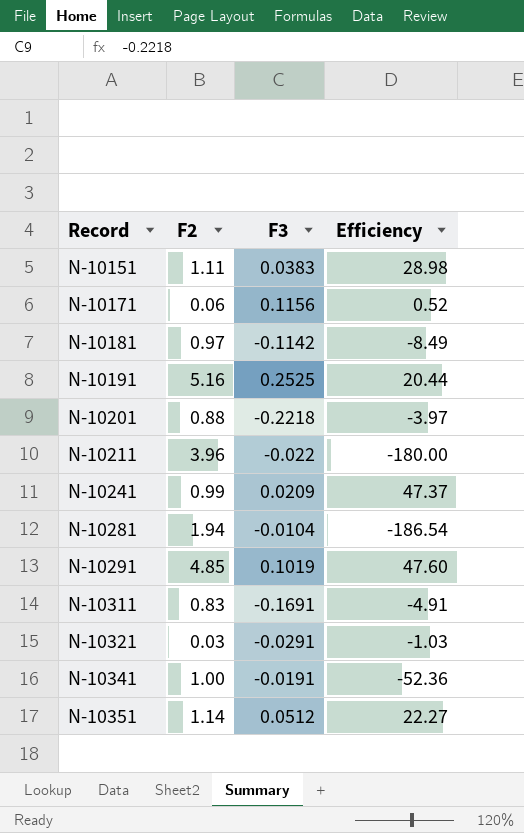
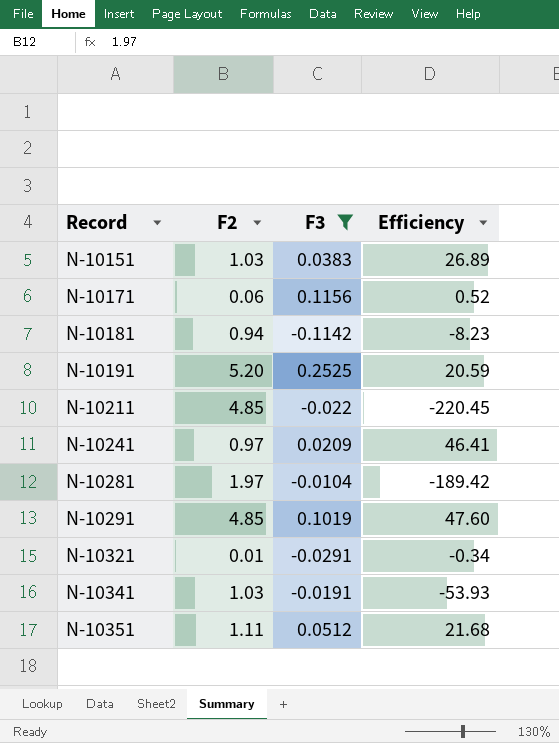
filter: none -> F3 >= -0.1142
N-10151 | F2: 1.11 -> 1.03
N-10151 | Efficiency: 28.98 -> 26.89
N-10181 | F2: 0.97 -> 0.94
N-10181 | Efficiency: -8.49 -> -8.23
N-10191 | F2: 5.16 -> 5.20
N-10191 | Efficiency: 20.44 -> 20.59
N-10211 | F2: 3.96 -> 4.85
N-10211 | Efficiency: -180.00 -> -220.45
N-10241 | F2: 0.99 -> 0.97
N-10241 | Efficiency: 47.37 -> 46.41
N-10281 | F2: 1.94 -> 1.97
N-10281 | Efficiency: -186.54 -> -189.42
N-10321 | F2: 0.03 -> 0.01
N-10321 | Efficiency: -1.03 -> -0.34
N-10341 | F2: 1.00 -> 1.03
N-10341 | Efficiency: -52.36 -> -53.93
N-10351 | F2: 1.14 -> 1.11
N-10351 | Efficiency: 22.27 -> 21.68

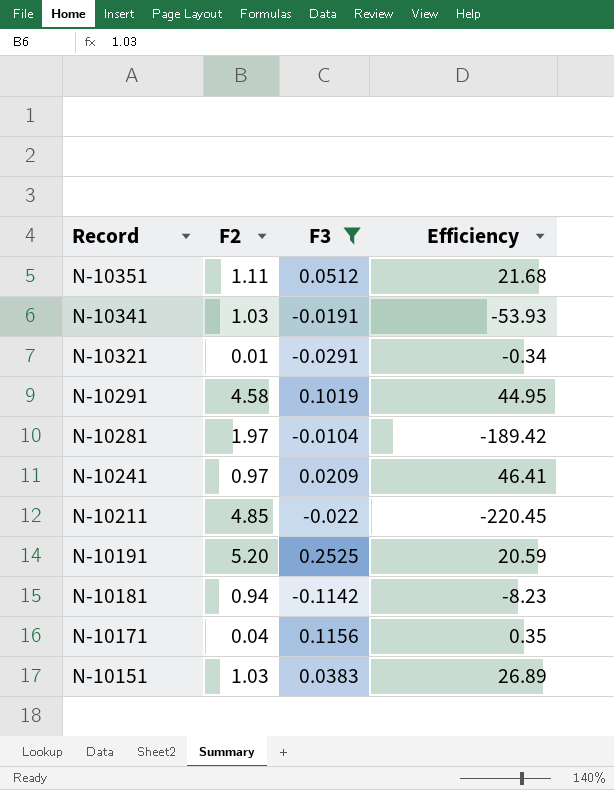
row order: Record ascending -> Record descending
N-10291 | F2: 4.85 -> 4.58
N-10291 | Efficiency: 47.60 -> 44.95
N-10171 | F2: 0.06 -> 0.04
N-10171 | Efficiency: 0.52 -> 0.35

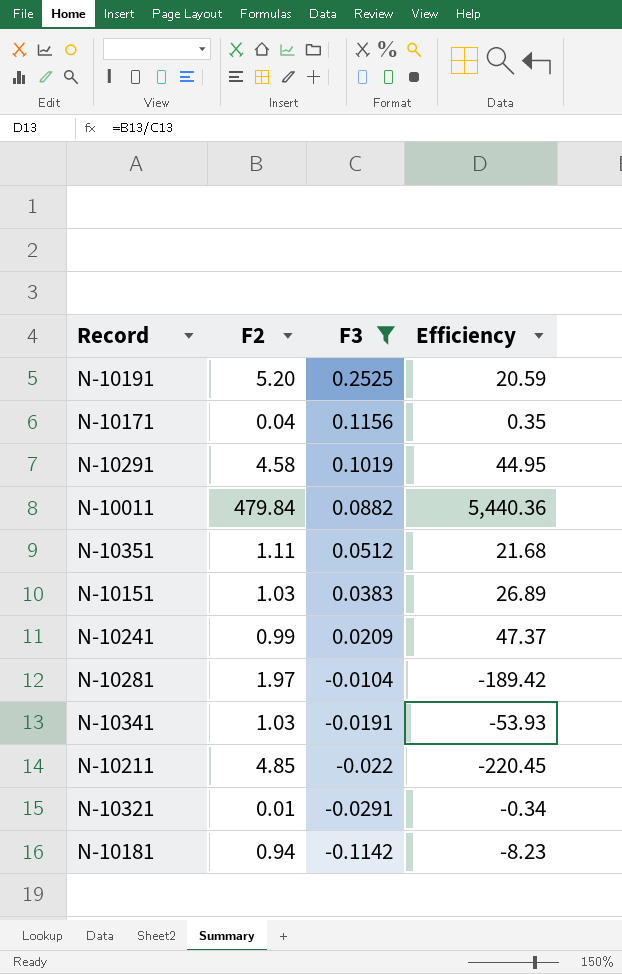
row order: Record descending -> F3 descending
row N-10011: none -> 479.84 | 0.0882 | 5,440.36
N-10241 | F2: 0.97 -> 0.99
N-10241 | Efficiency: 46.41 -> 47.37

